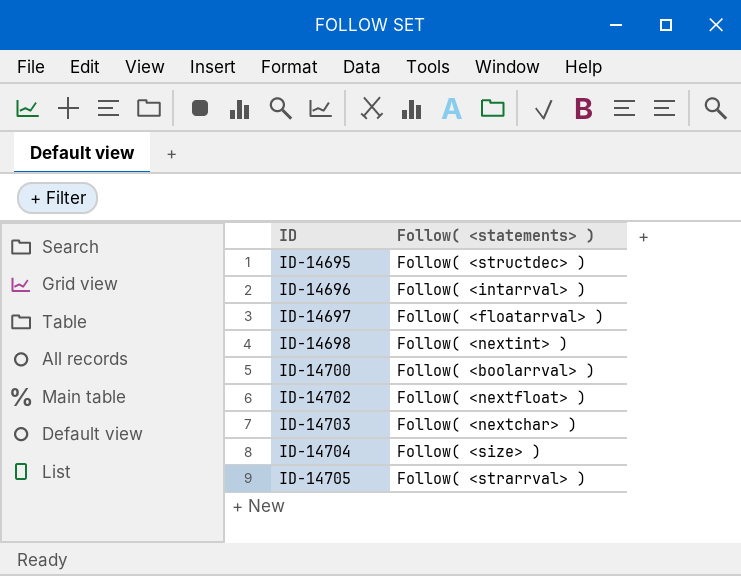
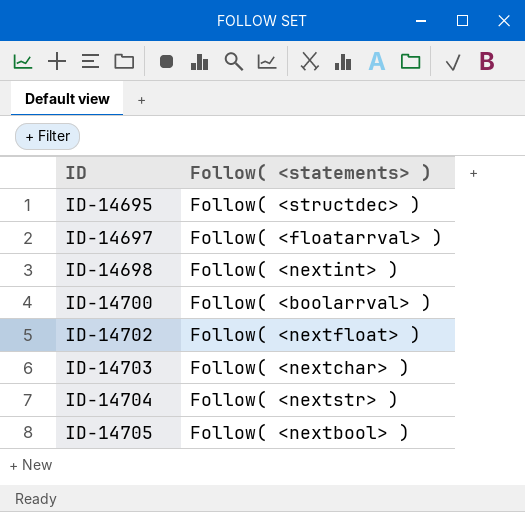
row ID-14696: Follow( <intarrval> ) -> none
ID-14704 | Follow( <statements> ): Follow( <size> ) -> Follow( <nextstr> )
ID-14705 | Follow( <statements> ): Follow( <strarrval> ) -> Follow( <nextbool> )

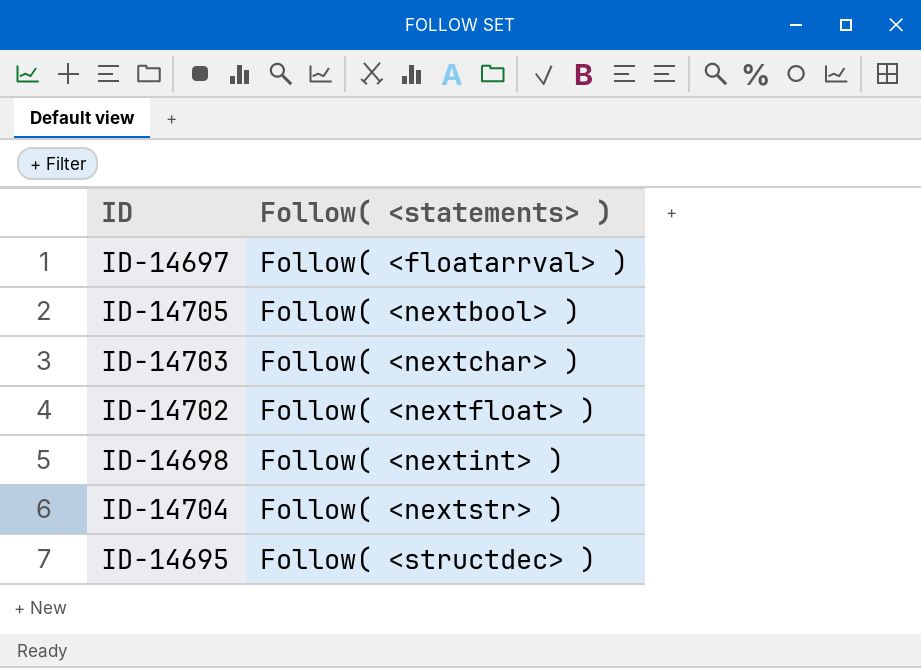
row order: ID ascending -> Follow( <statements> ) ascending
row ID-14700: Follow( <boolarrval> ) -> none

